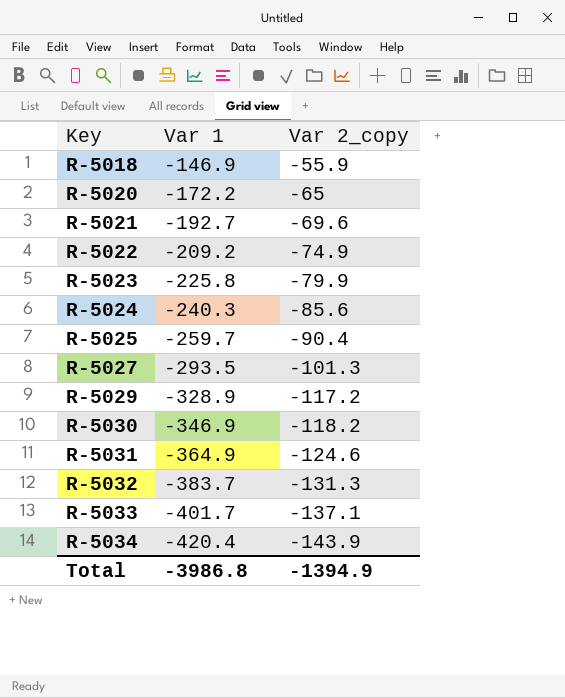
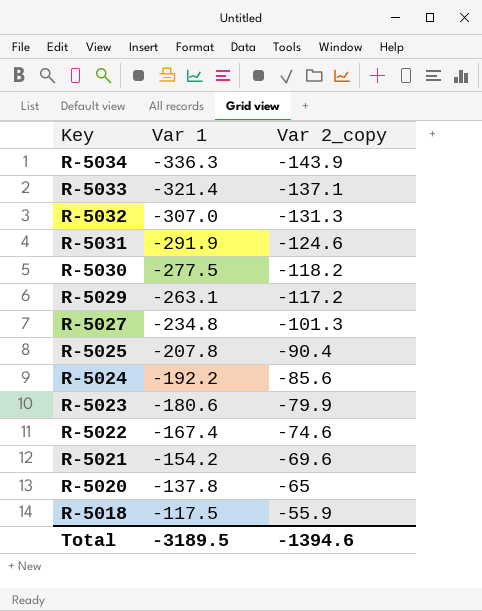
row order: Key ascending -> Key descending
R-5034 | Var 1: -420.4 -> -336.3
R-5033 | Var 1: -401.7 -> -321.4
R-5032 | Var 1: -383.7 -> -307.0
R-5031 | Var 1: -364.9 -> -291.9
R-5030 | Var 1: -346.9 -> -277.5
R-5029 | Var 1: -328.9 -> -263.1
R-5027 | Var 1: -293.5 -> -234.8
R-5025 | Var 1: -259.7 -> -207.8
R-5024 | Var 1: -240.3 -> -192.2
R-5023 | Var 1: -225.8 -> -180.6
R-5022 | Var 1: -209.2 -> -167.4
R-5022 | Var 2_copy: -74.9 -> -74.6
R-5021 | Var 1: -192.7 -> -154.2
R-5020 | Var 1: -172.2 -> -137.8
R-5018 | Var 1: -146.9 -> -117.5
Total | Var 1: -3986.8 -> -3189.5
Total | Var 2_copy: -1394.9 -> -1394.6

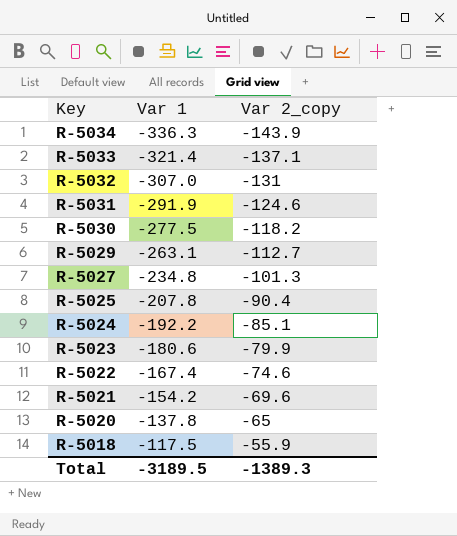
R-5032 | Var 2_copy: -131.3 -> -131
R-5029 | Var 2_copy: -117.2 -> -112.7
R-5024 | Var 2_copy: -85.6 -> -85.1
Total | Var 2_copy: -1394.6 -> -1389.3

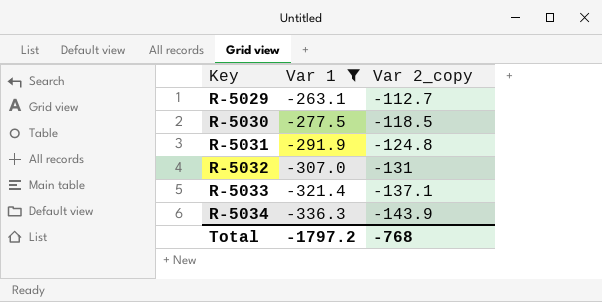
filter: none -> Var 1 <= -263.1
row order: Key descending -> Key ascending
R-5030 | Var 2_copy: -118.2 -> -118.5
R-5031 | Var 2_copy: -124.6 -> -124.8
Total | Var 1: -3189.5 -> -1797.2
Total | Var 2_copy: -1389.3 -> -768

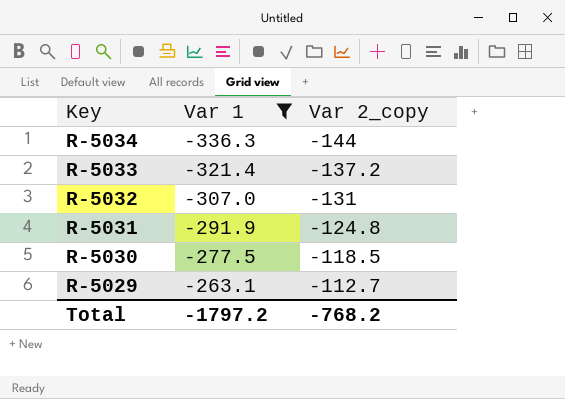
row order: Key ascending -> Key descending
R-5034 | Var 2_copy: -143.9 -> -144
R-5033 | Var 2_copy: -137.1 -> -137.2
Total | Var 2_copy: -768 -> -768.2

